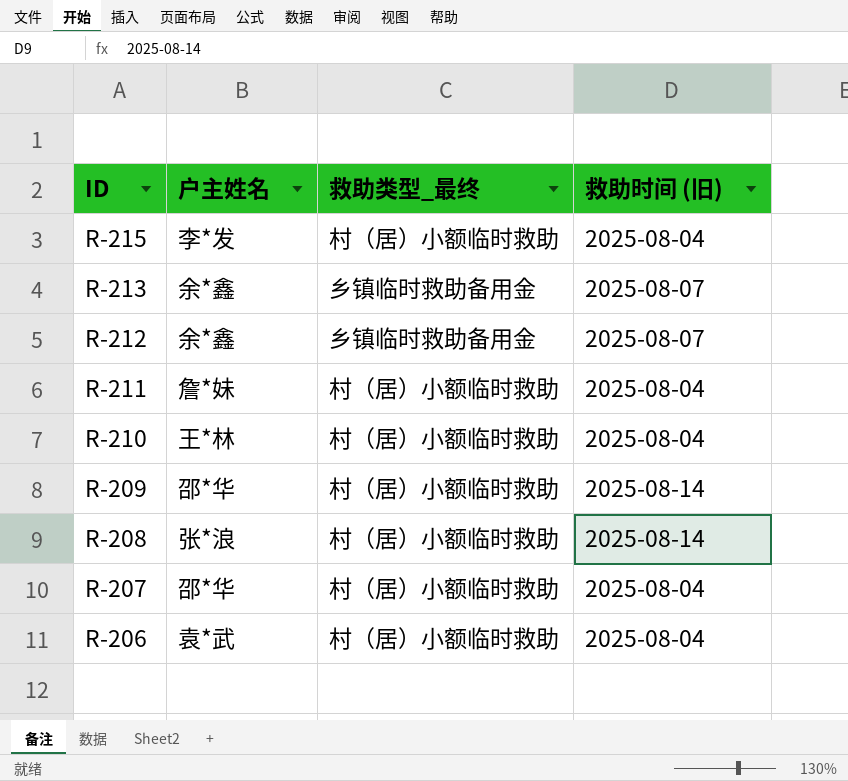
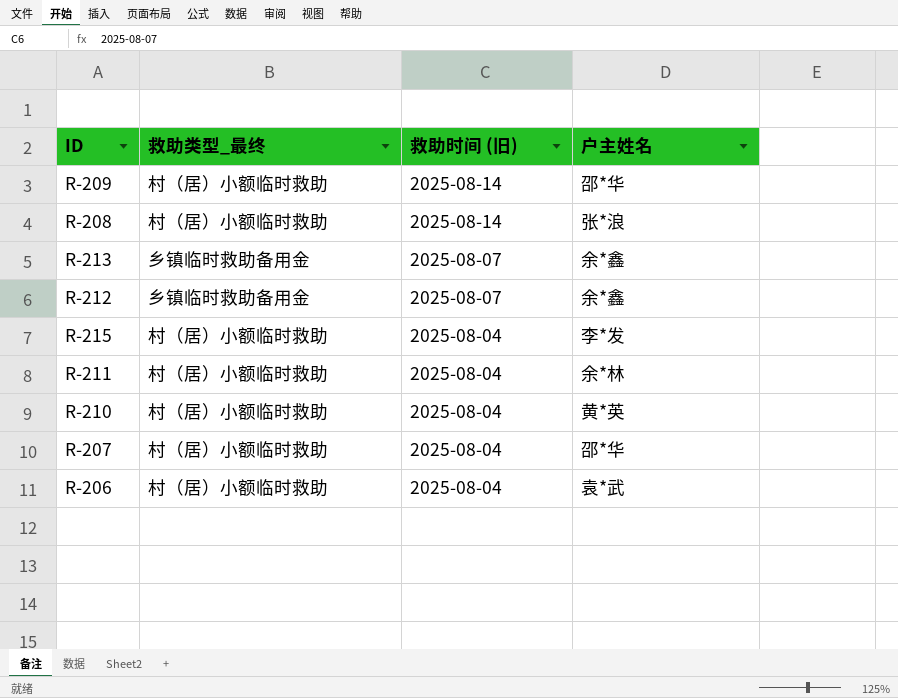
row order: ID descending -> 救助时间 (旧) descending
column 户主姓名 | position: 2 -> 4
R-211 | 户主姓名: 詹*妹 -> 余*林
R-210 | 户主姓名: 王*林 -> 黄*英

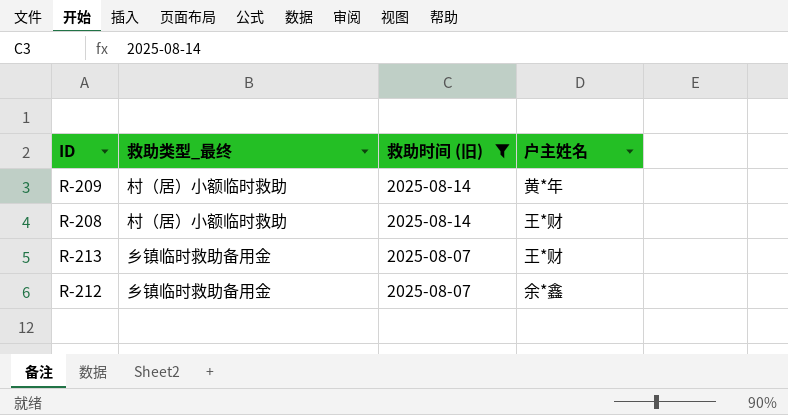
filter: none -> 救助时间 (旧) != 2025-08-04
R-209 | 户主姓名: 邵*华 -> 黄*年
R-208 | 户主姓名: 张*浪 -> 王*财
R-213 | 户主姓名: 余*鑫 -> 王*财

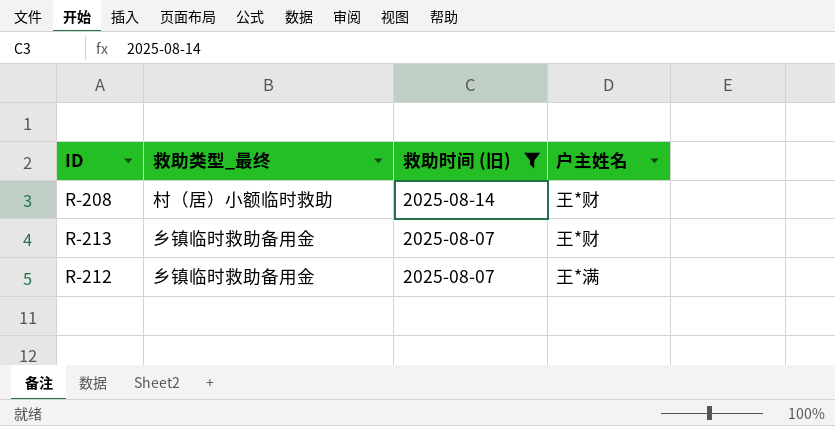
row R-209: 村（居）小额临时救助 | 2025-08-14 | 黄*年 -> none
R-212 | 户主姓名: 余*鑫 -> 王*满

